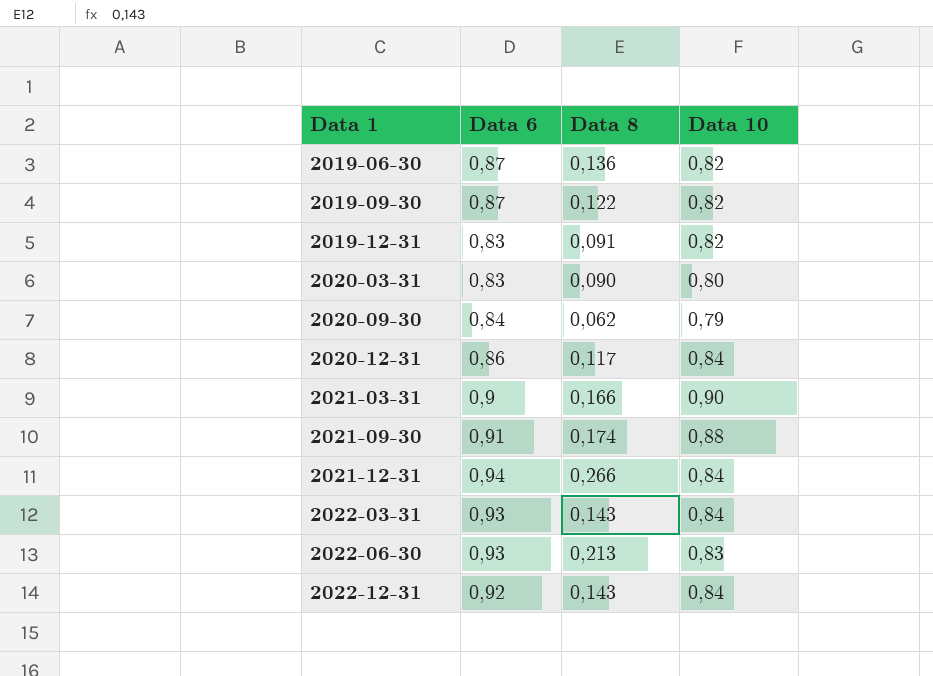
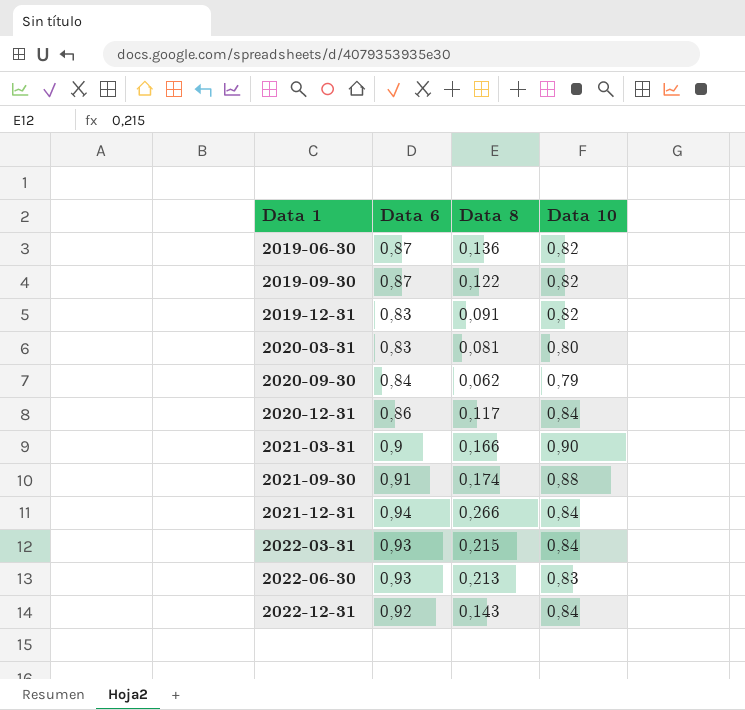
2020-03-31 | Data 8: 0,090 -> 0,081
2022-03-31 | Data 8: 0,143 -> 0,215

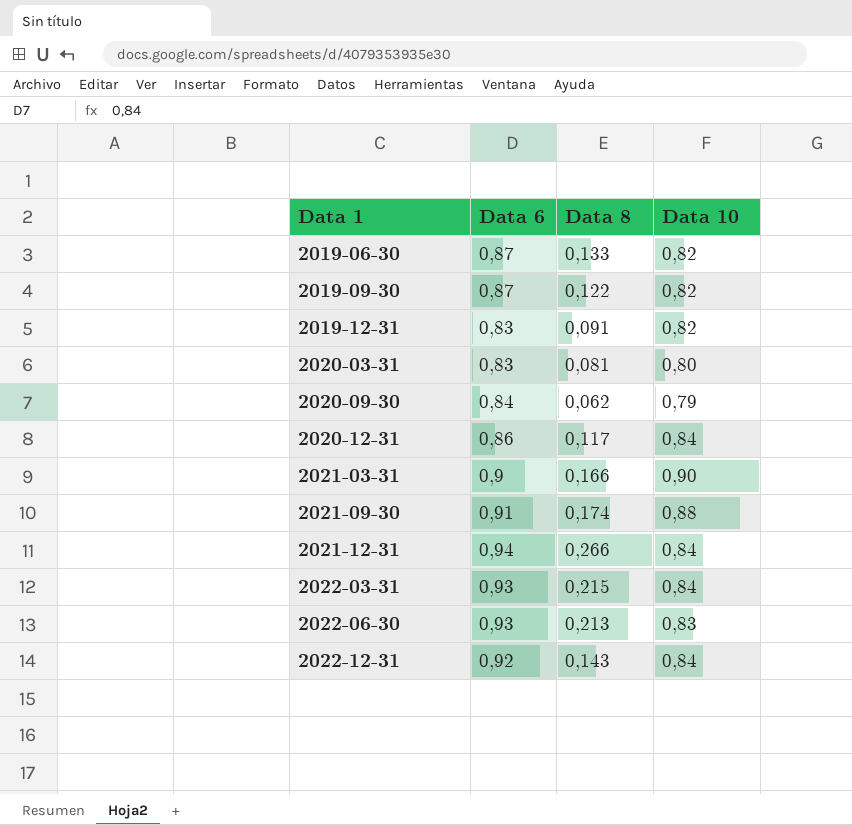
2019-06-30 | Data 8: 0,136 -> 0,133

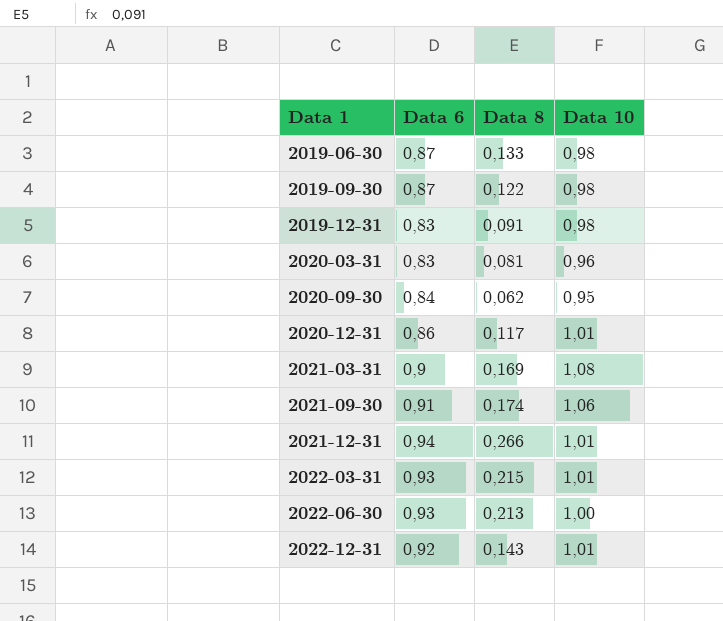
2019-06-30 | Data 10: 0,82 -> 0,98
2019-09-30 | Data 10: 0,82 -> 0,98
2019-12-31 | Data 10: 0,82 -> 0,98
2020-03-31 | Data 10: 0,80 -> 0,96
2020-09-30 | Data 10: 0,79 -> 0,95
2020-12-31 | Data 10: 0,84 -> 1,01
2021-03-31 | Data 8: 0,166 -> 0,169
2021-03-31 | Data 10: 0,90 -> 1,08
2021-09-30 | Data 10: 0,88 -> 1,06
2021-12-31 | Data 10: 0,84 -> 1,01
2022-03-31 | Data 10: 0,84 -> 1,01
2022-06-30 | Data 10: 0,83 -> 1,00
2022-12-31 | Data 10: 0,84 -> 1,01

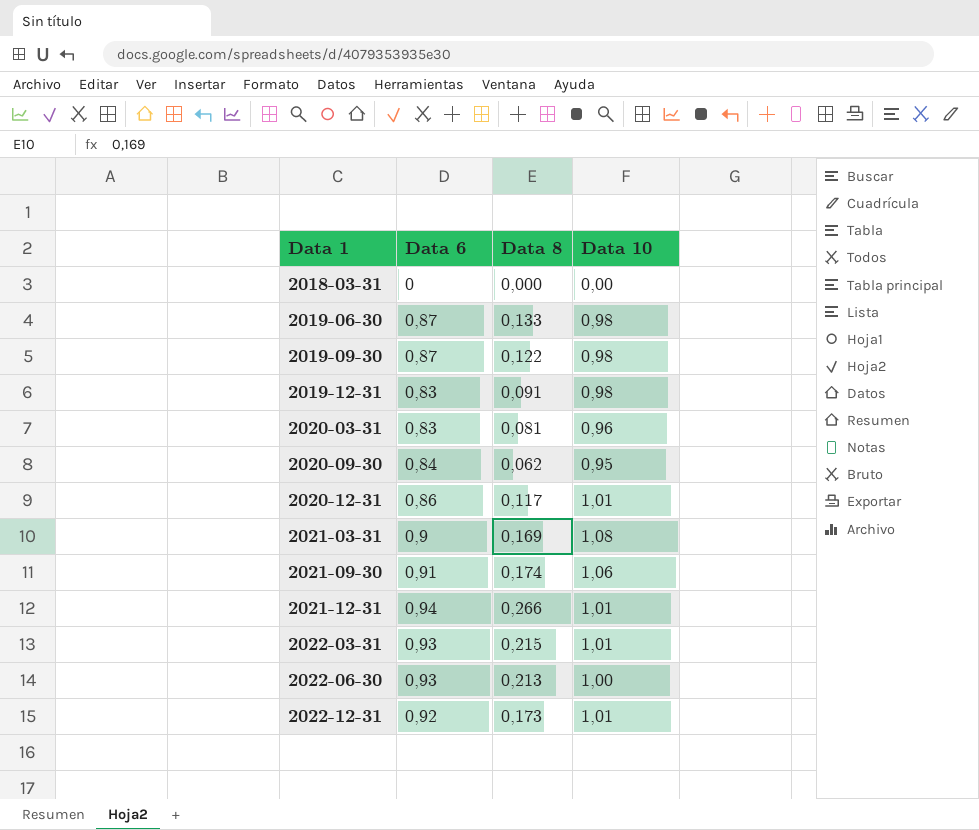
row 2018-03-31: none -> 0 | 0,000 | 0,00
2022-12-31 | Data 8: 0,143 -> 0,173

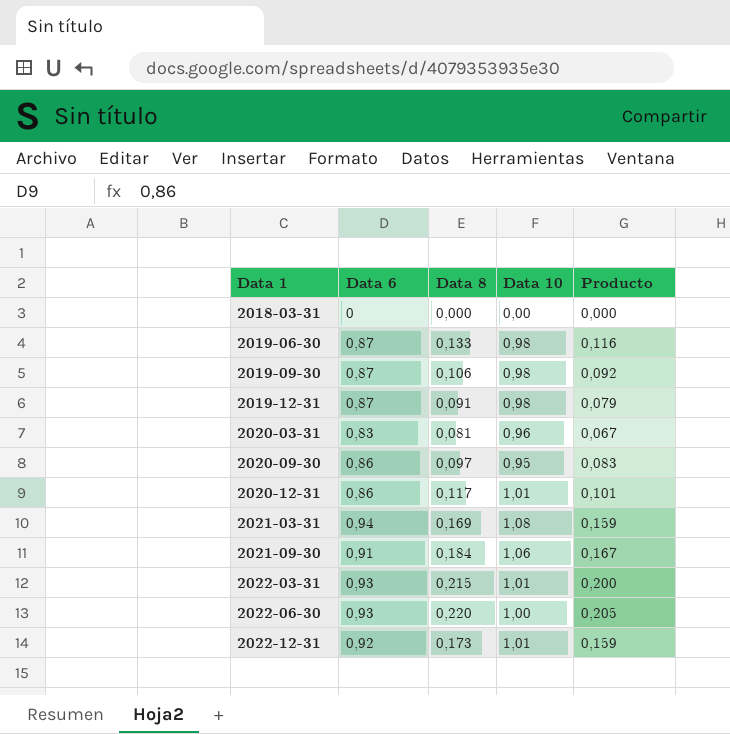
column Producto | formula: none -> [Data 6] * [Data 8]
row 2021-12-31: 0,94 | 0,266 | 1,01 -> none
2019-09-30 | Data 8: 0,122 -> 0,106
2019-12-31 | Data 6: 0,83 -> 0,87
2020-09-30 | Data 6: 0,84 -> 0,86
2020-09-30 | Data 8: 0,062 -> 0,097
2021-03-31 | Data 6: 0,9 -> 0,94
2021-09-30 | Data 8: 0,174 -> 0,184
2022-06-30 | Data 8: 0,213 -> 0,220

